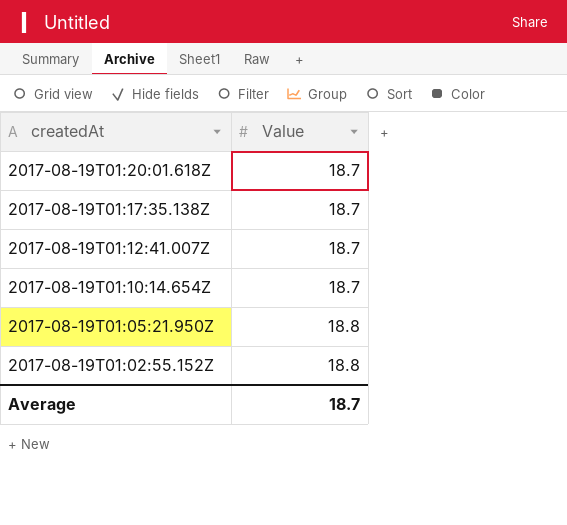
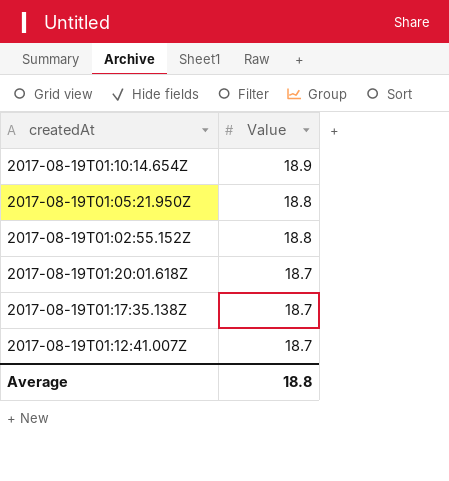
row order: createdAt descending -> Value descending
2017-08-19T01:10:14.654Z | Value: 18.7 -> 18.9
Average | Value: 18.7 -> 18.8

